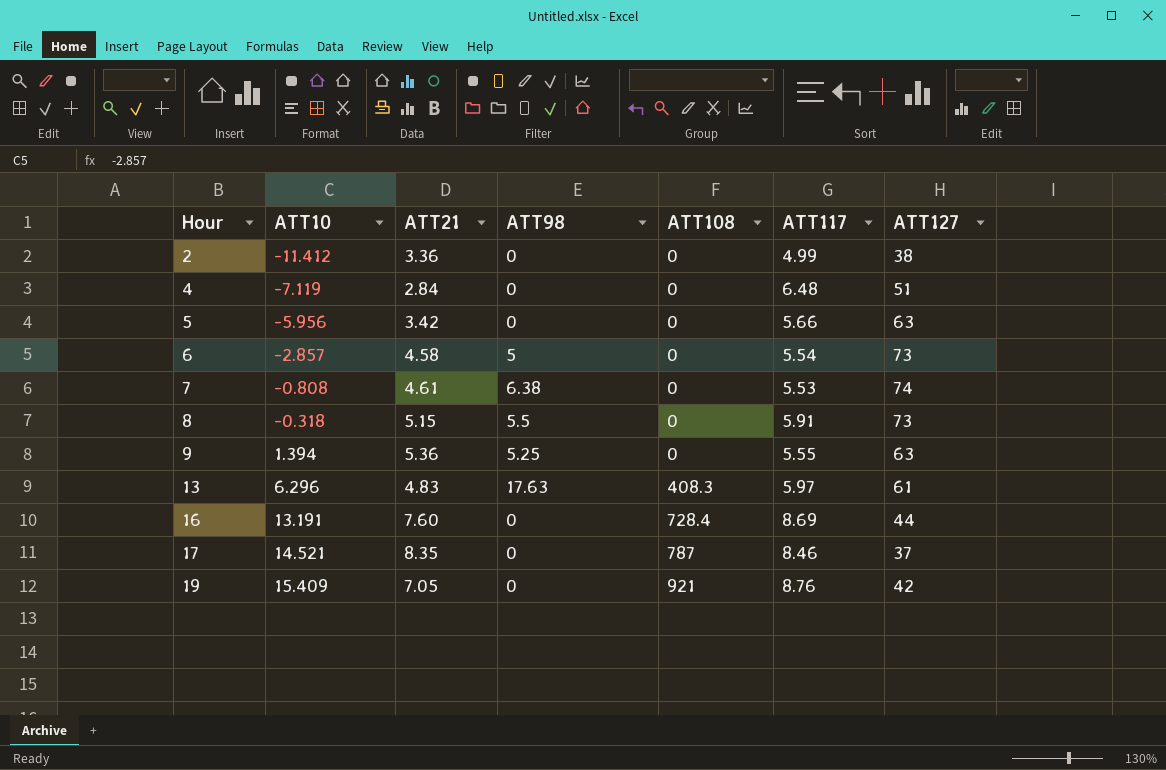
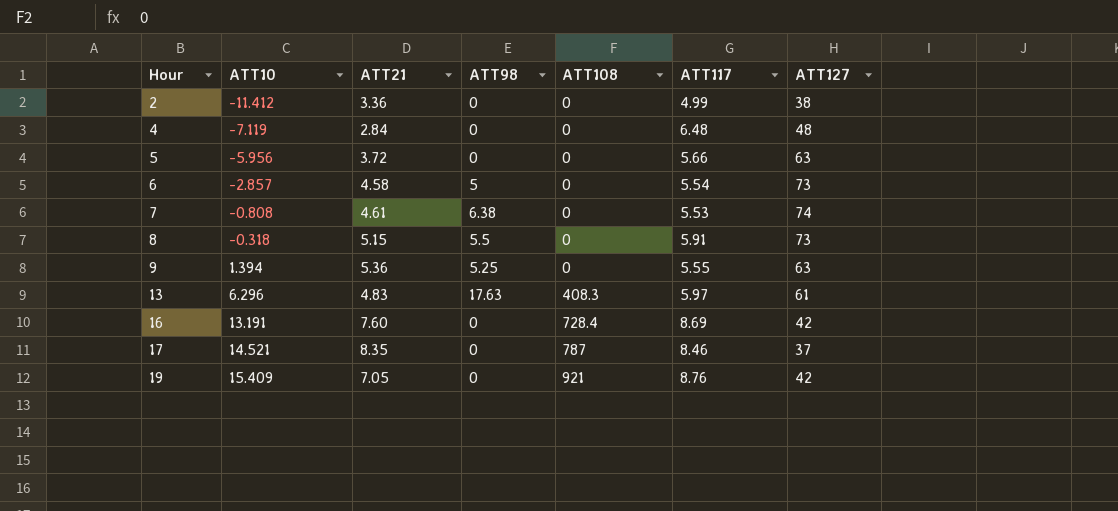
4 | ATT127: 51 -> 48
5 | ATT21: 3.42 -> 3.72
16 | ATT127: 44 -> 42

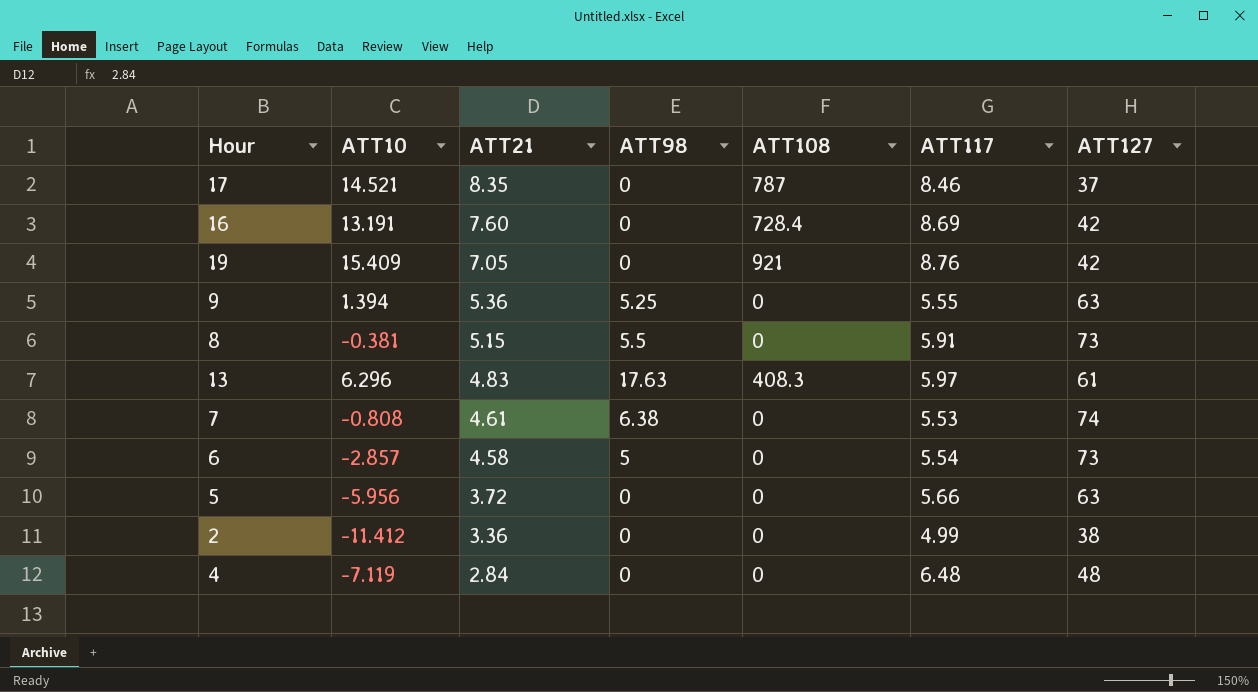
row order: Hour ascending -> ATT21 descending
8 | ATT10: -0.318 -> -0.381

